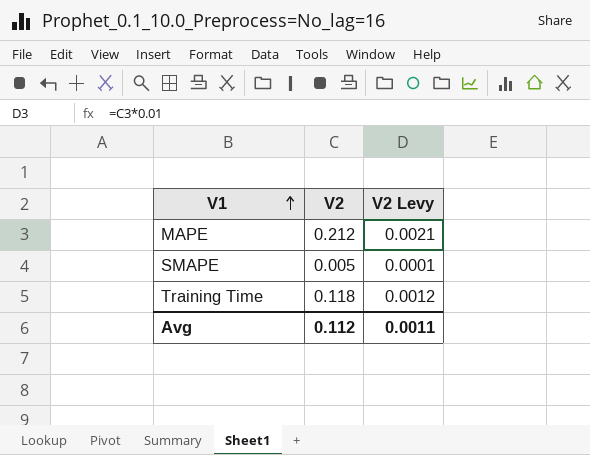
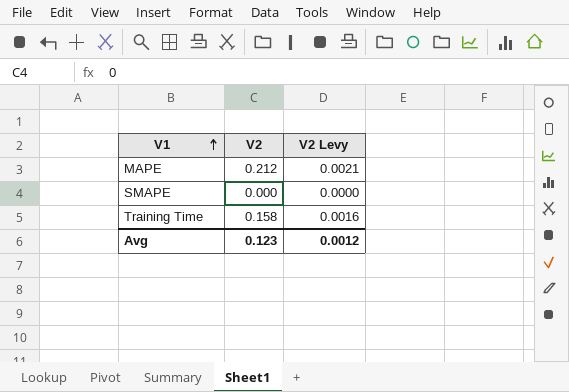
SMAPE | V2: 0.005 -> 0.000
SMAPE | V2 Levy: 0.0001 -> 0.0000
Training Time | V2: 0.118 -> 0.158
Training Time | V2 Levy: 0.0012 -> 0.0016
Avg | V2: 0.112 -> 0.123
Avg | V2 Levy: 0.0011 -> 0.0012

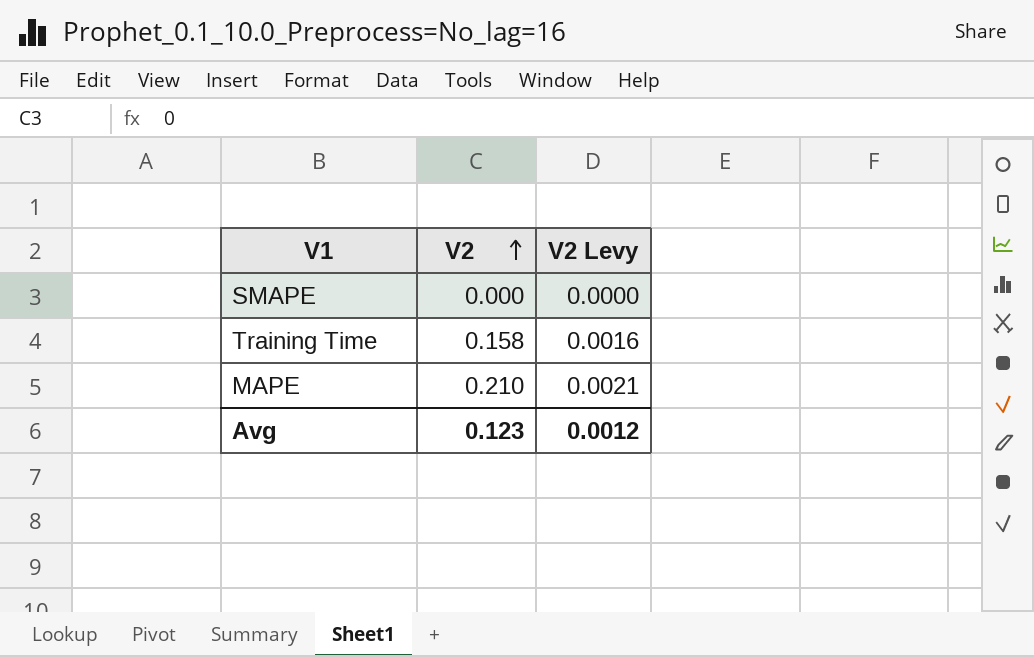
row order: V1 ascending -> V2 ascending
MAPE | V2: 0.212 -> 0.210

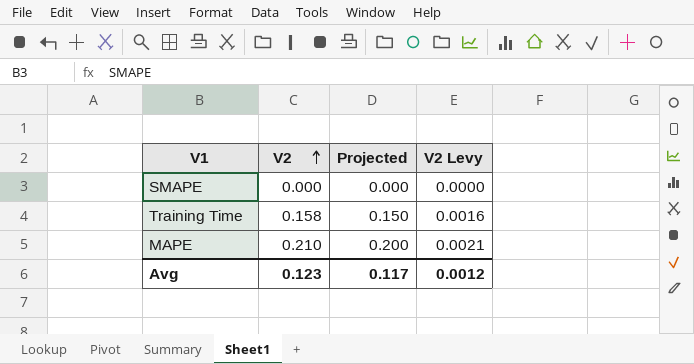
column Projected | formula: none -> [V2] * 0.95

